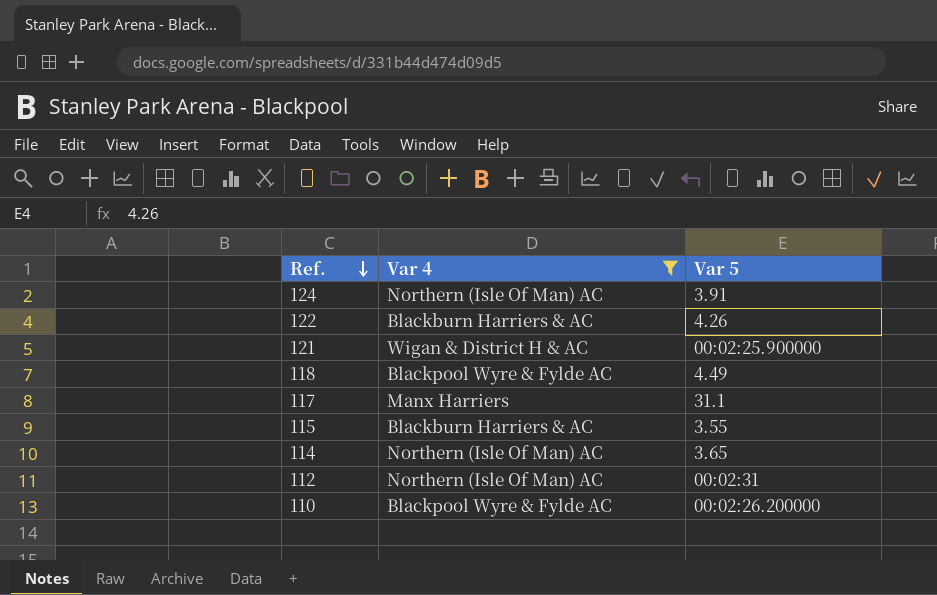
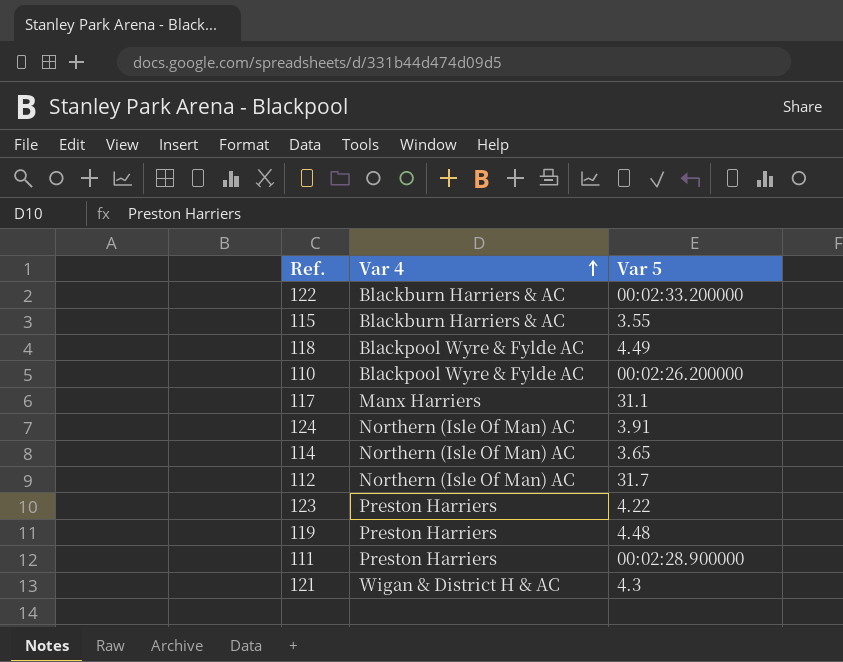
filter: Var 4 != Preston Harriers -> none
row order: Ref. descending -> Var 4 ascending
122 | Var 5: 4.26 -> 00:02:33.200000
112 | Var 5: 00:02:31 -> 31.7
121 | Var 5: 00:02:25.900000 -> 4.3

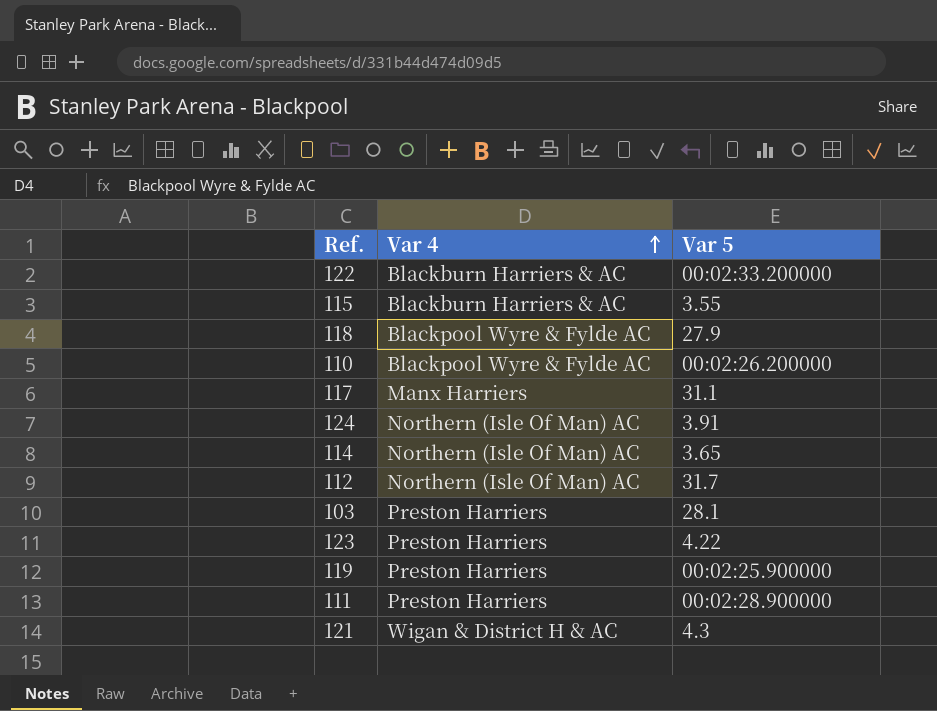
118 | Var 5: 4.49 -> 27.9
row 103: none -> Preston Harriers | 28.1
119 | Var 5: 4.48 -> 00:02:25.900000

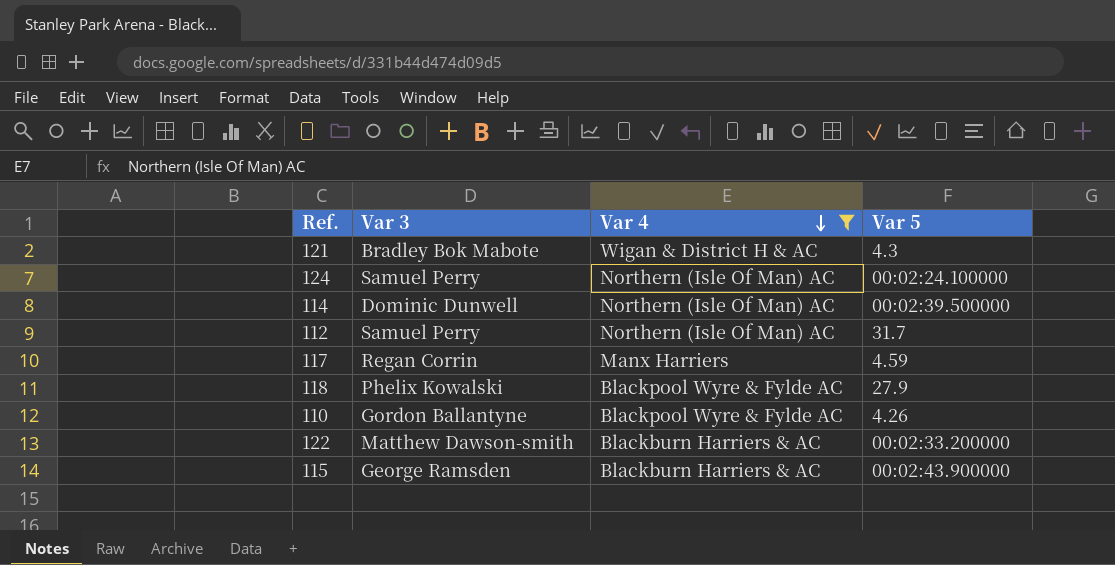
filter: none -> Var 4 != Preston Harriers
row order: Var 4 ascending -> Var 4 descending
column Var 3 | position: none -> 2
124 | Var 5: 3.91 -> 00:02:24.100000
114 | Var 5: 3.65 -> 00:02:39.500000
117 | Var 5: 31.1 -> 4.59
110 | Var 5: 00:02:26.200000 -> 4.26
115 | Var 5: 3.55 -> 00:02:43.900000

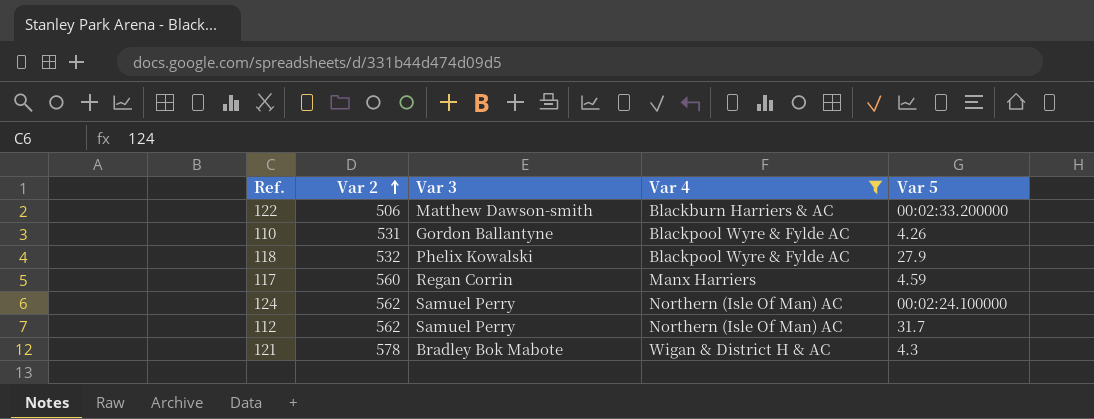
row order: Var 4 descending -> Var 2 ascending
column Var 2 | position: none -> 2
row 114: Dominic Dunwell | Northern (Isle Of Man) AC | 00:02:39.500000 -> none
row 115: George Ramsden | Blackburn Harriers & AC | 00:02:43.900000 -> none

